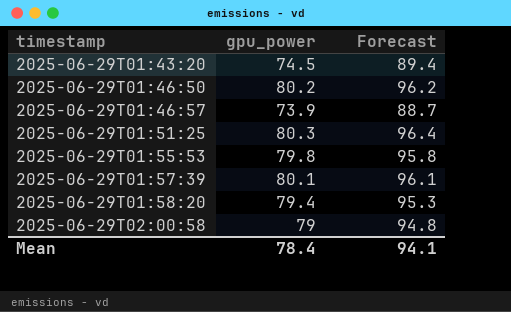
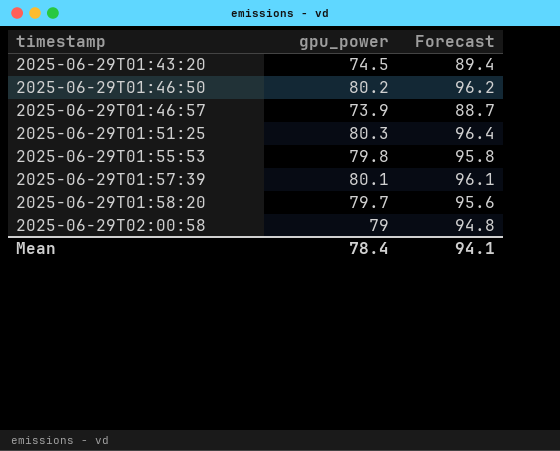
2025-06-29T01:58:20 | gpu_power: 79.4 -> 79.7
2025-06-29T01:58:20 | Forecast: 95.3 -> 95.6

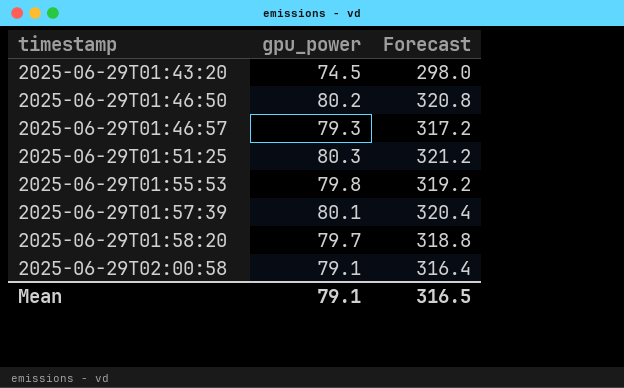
column Forecast | formula: [gpu_power] * 1.2 -> [gpu_power] * 4
2025-06-29T01:46:57 | gpu_power: 73.9 -> 79.3
2025-06-29T02:00:58 | gpu_power: 79 -> 79.1
Mean | gpu_power: 78.4 -> 79.1
Mean | Forecast: 94.1 -> 316.5

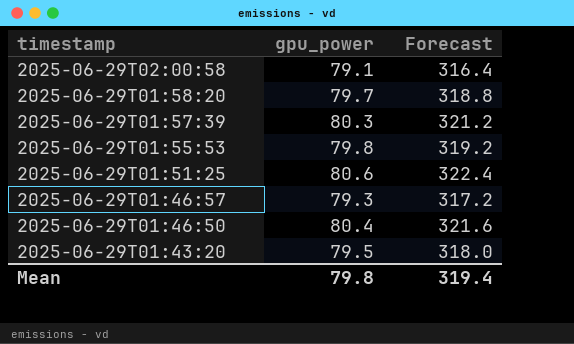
row order: timestamp ascending -> timestamp descending
2025-06-29T01:57:39 | gpu_power: 80.1 -> 80.3
2025-06-29T01:57:39 | Forecast: 320.4 -> 321.2
2025-06-29T01:51:25 | gpu_power: 80.3 -> 80.6
2025-06-29T01:51:25 | Forecast: 321.2 -> 322.4
2025-06-29T01:46:50 | gpu_power: 80.2 -> 80.4
2025-06-29T01:46:50 | Forecast: 320.8 -> 321.6
2025-06-29T01:43:20 | gpu_power: 74.5 -> 79.5
2025-06-29T01:43:20 | Forecast: 298.0 -> 318.0
Mean | gpu_power: 79.1 -> 79.8
Mean | Forecast: 316.5 -> 319.4

